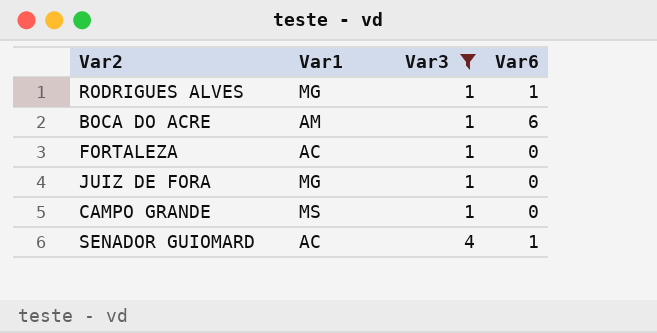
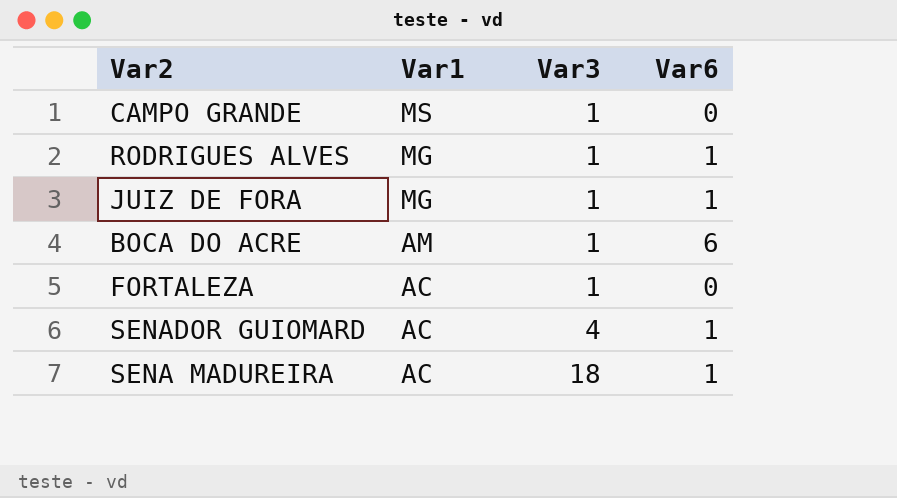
filter: Var3 != 18 -> none
row order: Var3 ascending -> Var1 descending
JUIZ DE FORA | Var6: 0 -> 1

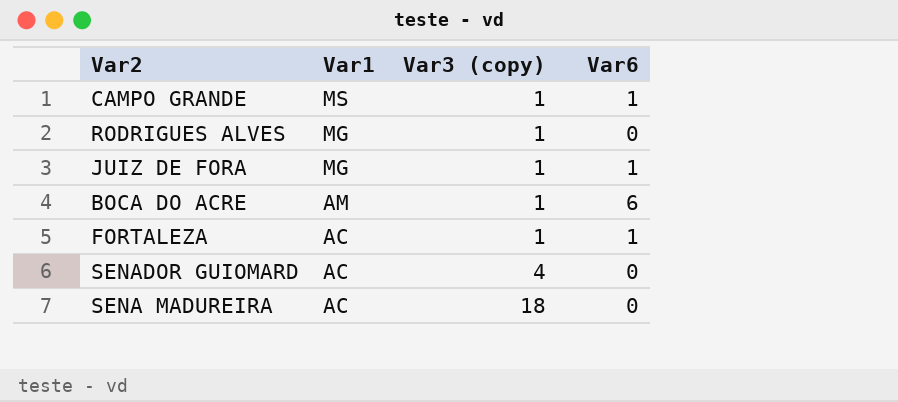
column name: Var3 -> Var3 (copy)
CAMPO GRANDE | Var6: 0 -> 1
RODRIGUES ALVES | Var6: 1 -> 0
FORTALEZA | Var6: 0 -> 1
SENADOR GUIOMARD | Var6: 1 -> 0
SENA MADUREIRA | Var6: 1 -> 0

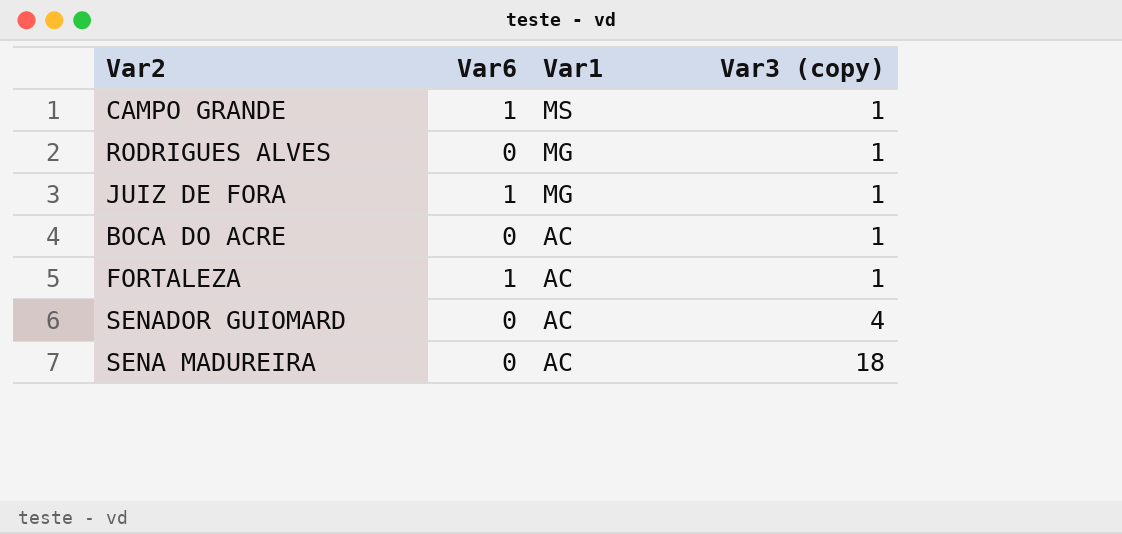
column Var6 | position: 4 -> 2
BOCA DO ACRE | Var6: 6 -> 0
BOCA DO ACRE | Var1: AM -> AC

